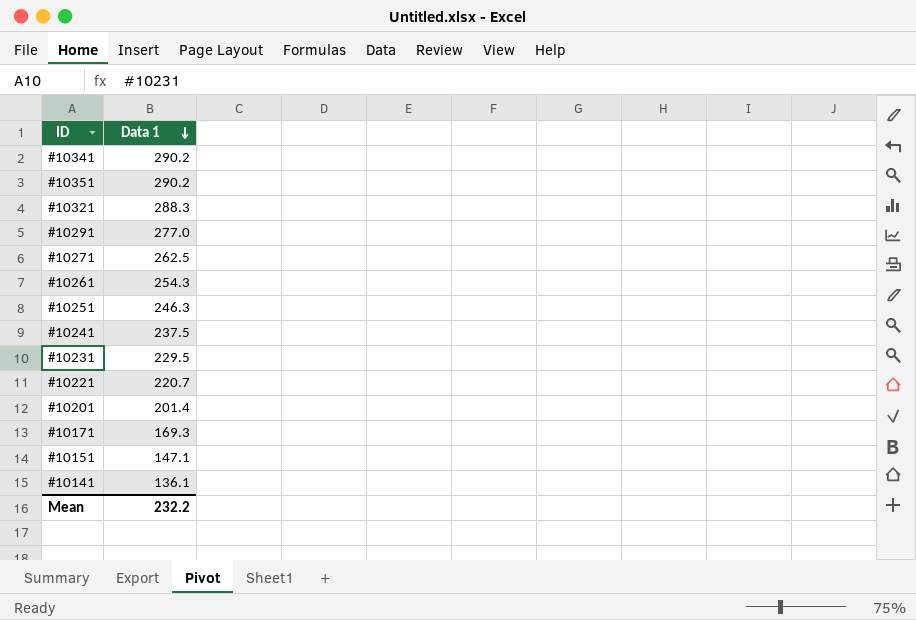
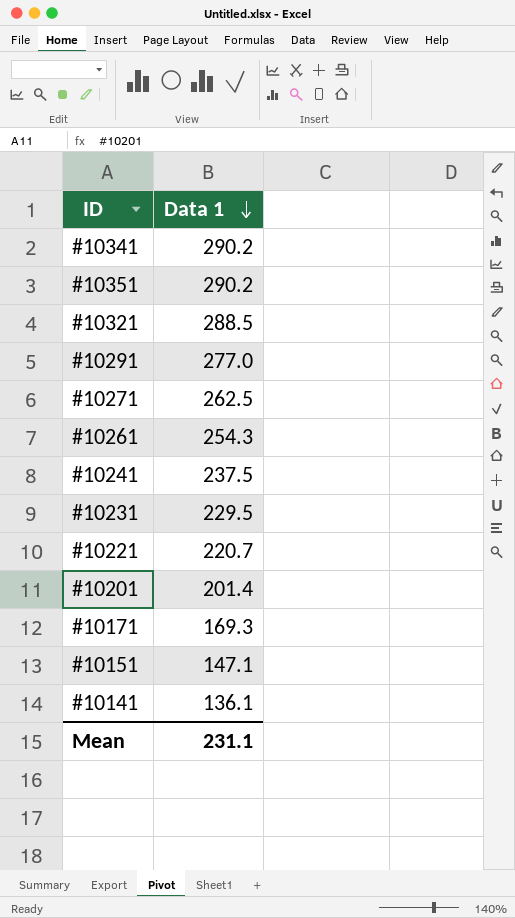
row #10251: 246.3 -> none
#10321 | Data 1: 288.3 -> 288.5
Mean | Data 1: 232.2 -> 231.1

